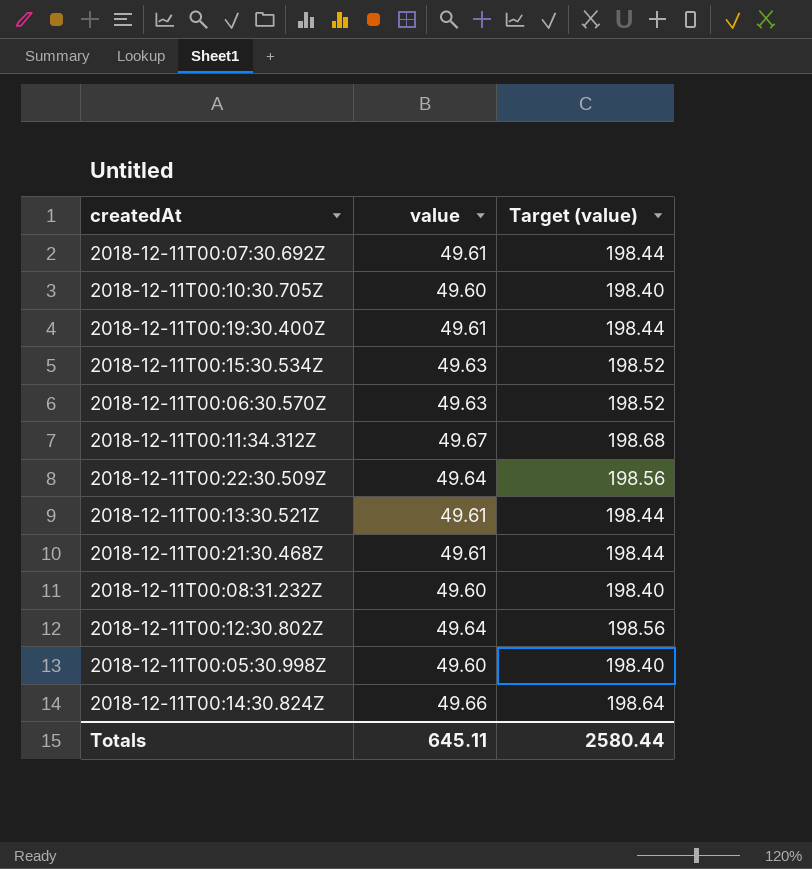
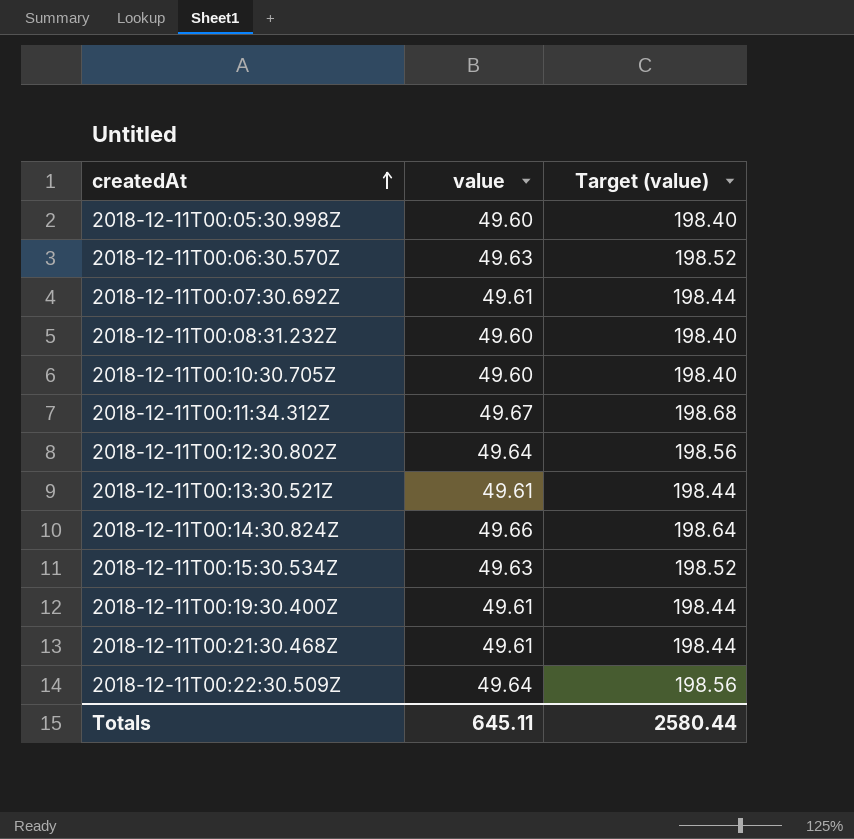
row order: none -> createdAt ascending

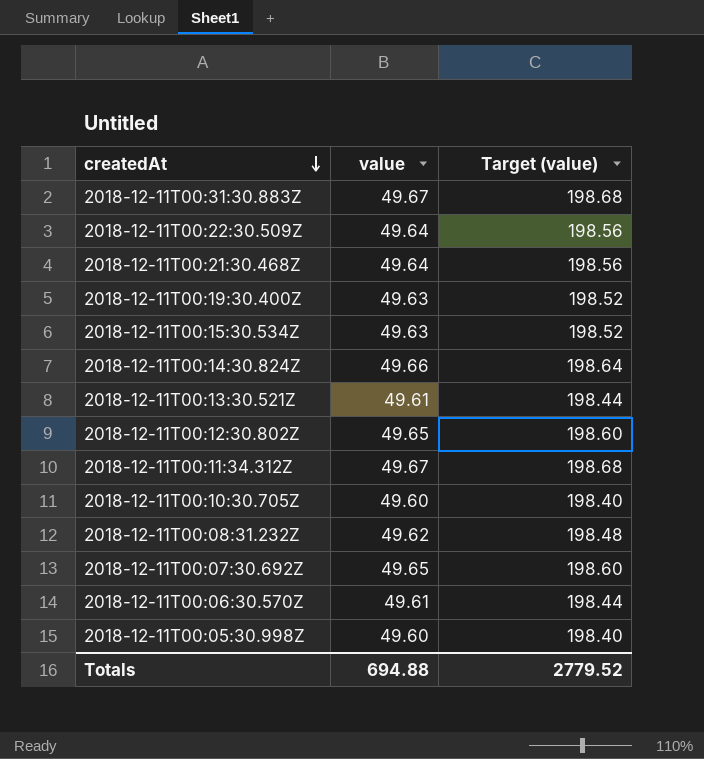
row order: createdAt ascending -> createdAt descending
row 2018-12-11T00:31:30.883Z: none -> 49.67 | 198.68
2018-12-11T00:21:30.468Z | value: 49.61 -> 49.64
2018-12-11T00:21:30.468Z | Target (value): 198.44 -> 198.56
2018-12-11T00:19:30.400Z | value: 49.61 -> 49.63
2018-12-11T00:19:30.400Z | Target (value): 198.44 -> 198.52
2018-12-11T00:12:30.802Z | value: 49.64 -> 49.65
2018-12-11T00:12:30.802Z | Target (value): 198.56 -> 198.60
2018-12-11T00:08:31.232Z | value: 49.60 -> 49.62
2018-12-11T00:08:31.232Z | Target (value): 198.40 -> 198.48
2018-12-11T00:07:30.692Z | value: 49.61 -> 49.65
2018-12-11T00:07:30.692Z | Target (value): 198.44 -> 198.60
2018-12-11T00:06:30.570Z | value: 49.63 -> 49.61
2018-12-11T00:06:30.570Z | Target (value): 198.52 -> 198.44
Totals | value: 645.11 -> 694.88
Totals | Target (value): 2580.44 -> 2779.52

